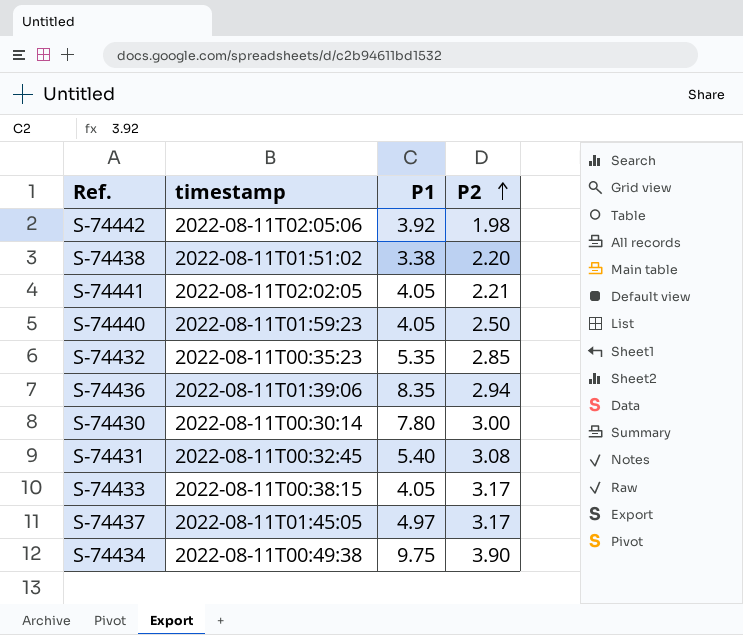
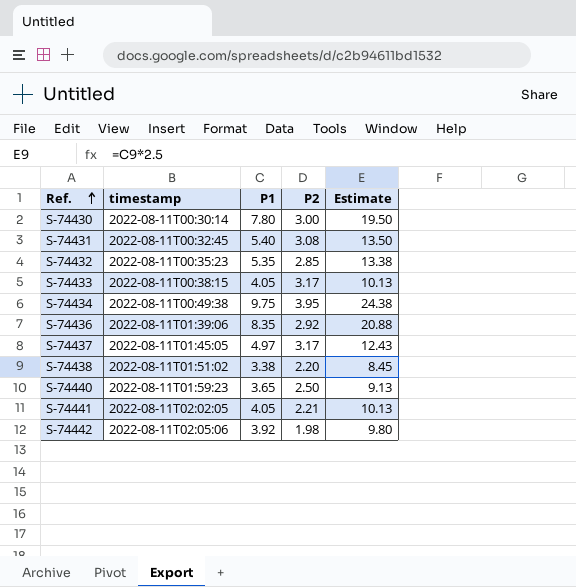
row order: P2 ascending -> Ref. ascending
column Estimate | formula: none -> [P1] * 2.5
S-74434 | P2: 3.90 -> 3.95
S-74436 | P2: 2.94 -> 2.92
S-74440 | P1: 4.05 -> 3.65

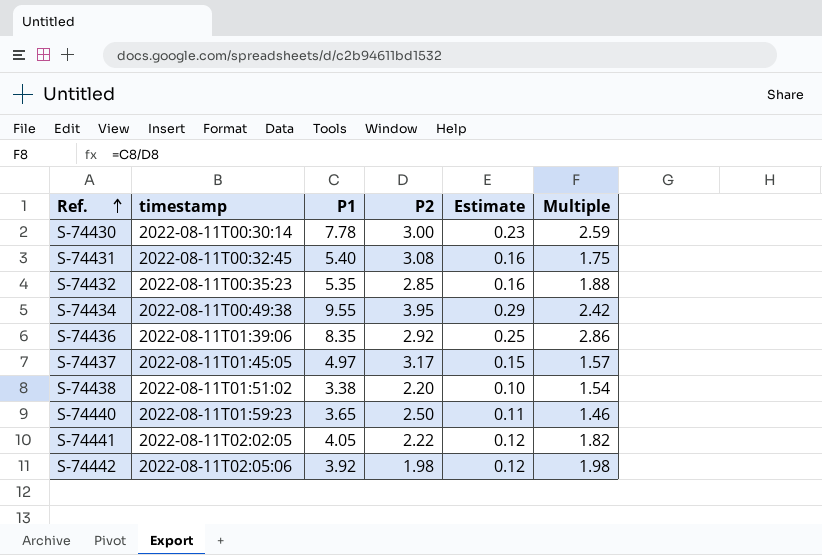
column Estimate | formula: [P1] * 2.5 -> [P1] * 0.03
column Multiple | formula: none -> [P1] / [P2]
row S-74433: 2022-08-11T00:38:15 | 4.05 | 3.17 | 10.13 -> none
S-74430 | P1: 7.80 -> 7.78
S-74434 | P1: 9.75 -> 9.55
S-74441 | P2: 2.21 -> 2.22

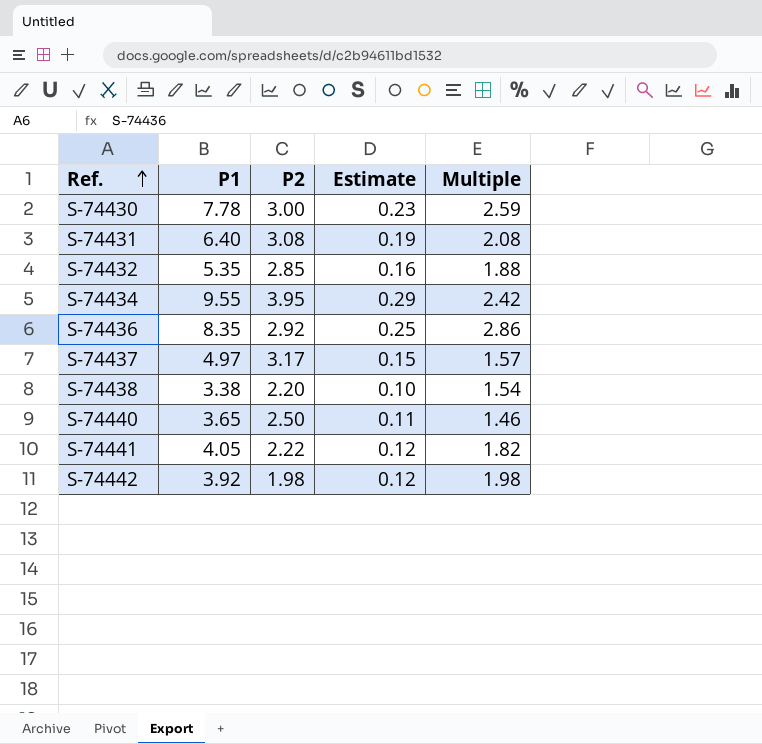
column timestamp | position: 2 -> none
S-74431 | P1: 5.40 -> 6.40
S-74431 | Estimate: 0.16 -> 0.19
S-74431 | Multiple: 1.75 -> 2.08

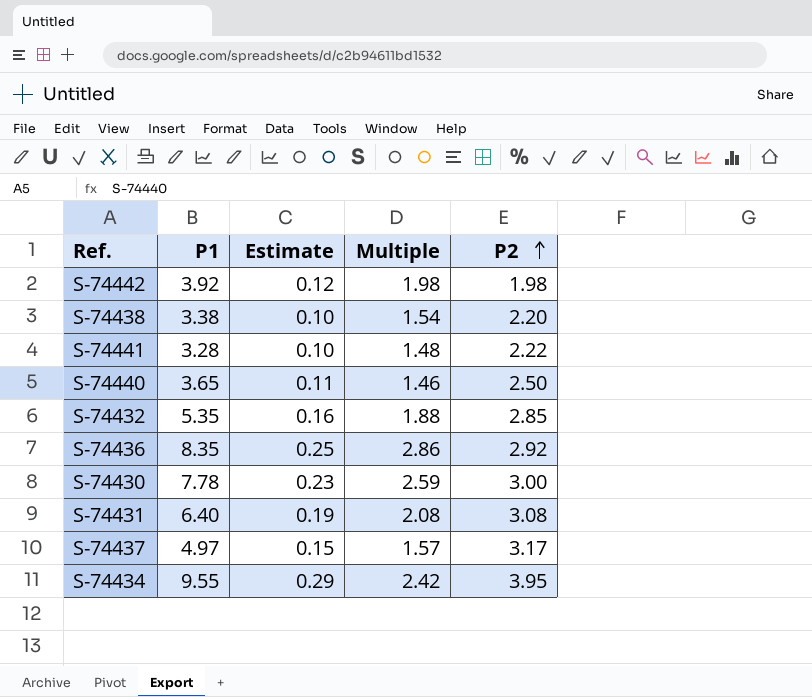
row order: Ref. ascending -> P2 ascending
column P2 | position: 3 -> 5
S-74441 | P1: 4.05 -> 3.28
S-74441 | Estimate: 0.12 -> 0.10
S-74441 | Multiple: 1.82 -> 1.48

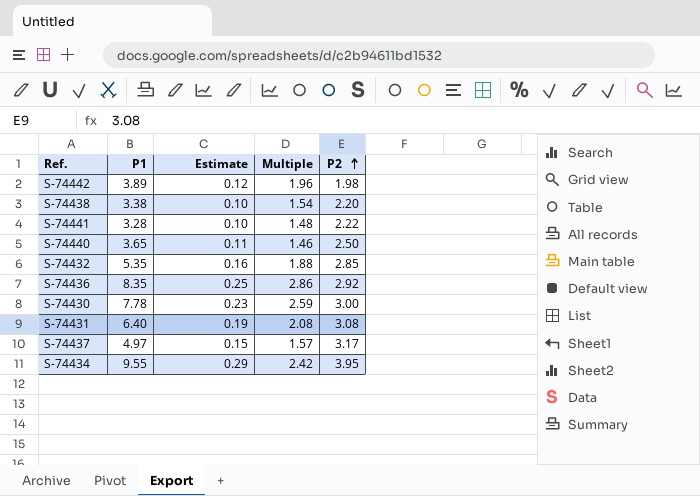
S-74442 | P1: 3.92 -> 3.89
S-74442 | Multiple: 1.98 -> 1.96

